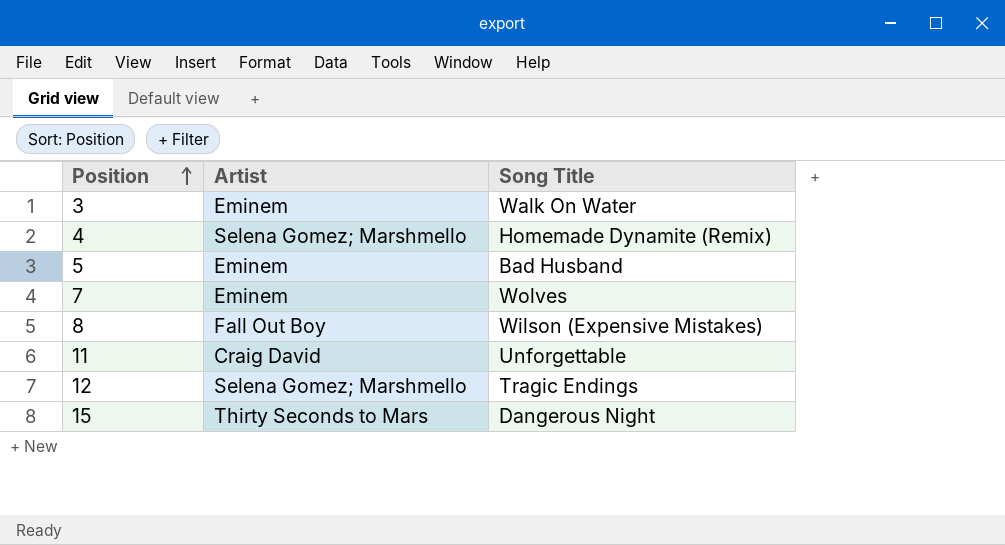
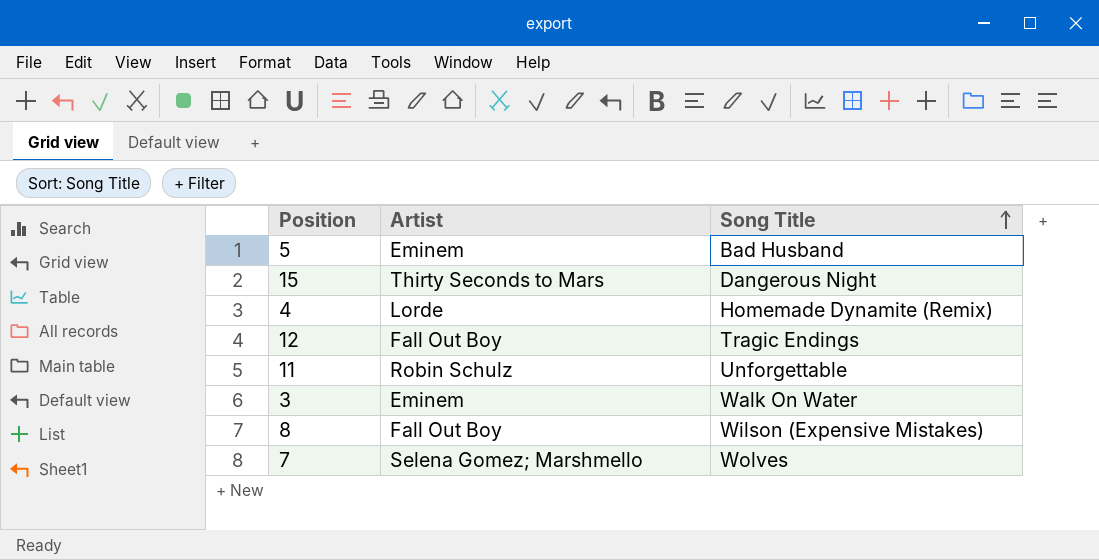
row order: Position ascending -> Song Title ascending
4 | Artist: Selena Gomez; Marshmello -> Lorde
12 | Artist: Selena Gomez; Marshmello -> Fall Out Boy
11 | Artist: Craig David -> Robin Schulz
7 | Artist: Eminem -> Selena Gomez; Marshmello

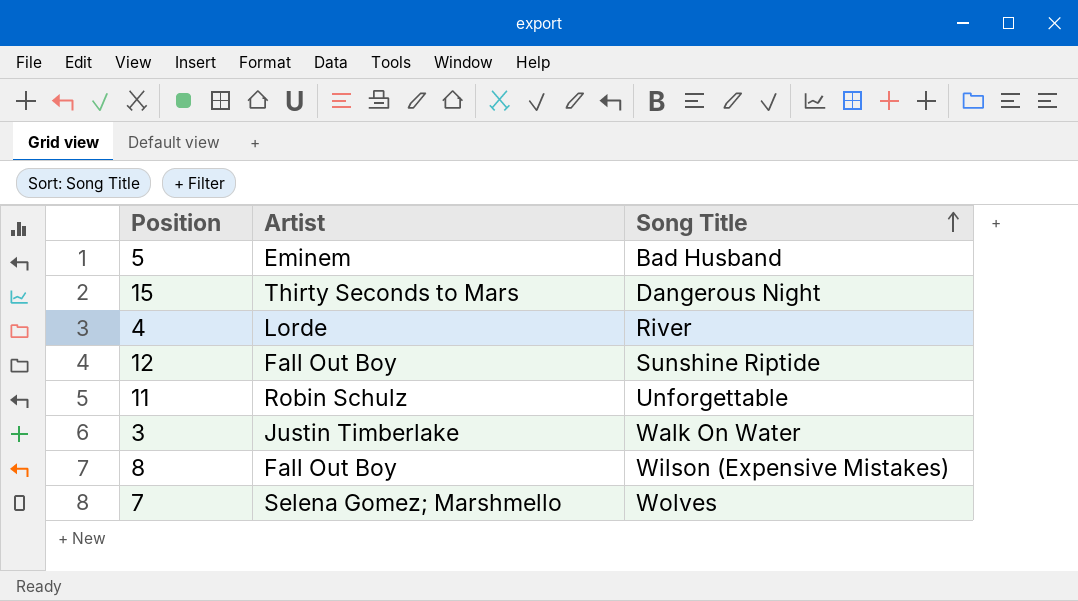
4 | Song Title: Homemade Dynamite (Remix) -> River
12 | Song Title: Tragic Endings -> Sunshine Riptide
3 | Artist: Eminem -> Justin Timberlake

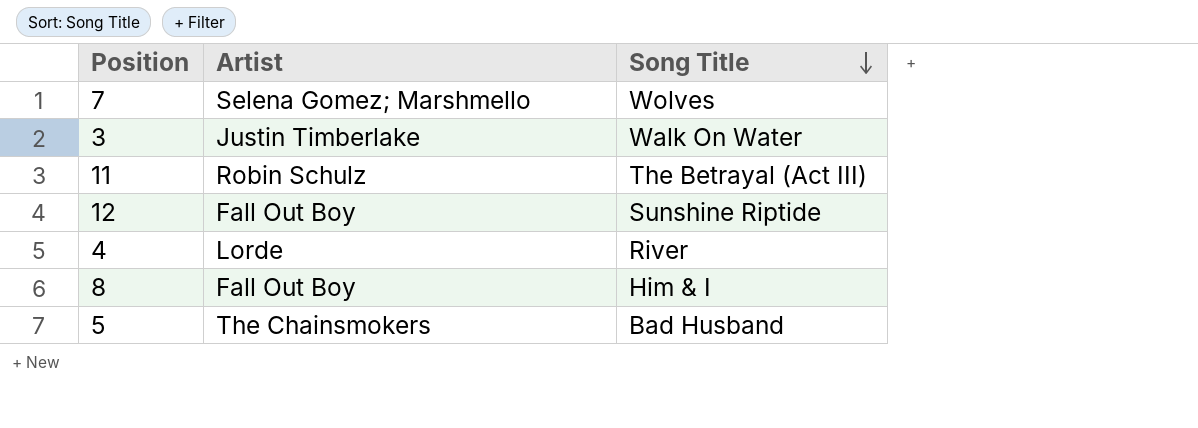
row order: Song Title ascending -> Song Title descending
row 15: Thirty Seconds to Mars | Dangerous Night -> none
11 | Song Title: Unforgettable -> The Betrayal (Act III)
8 | Song Title: Wilson (Expensive Mistakes) -> Him & I
5 | Artist: Eminem -> The Chainsmokers

